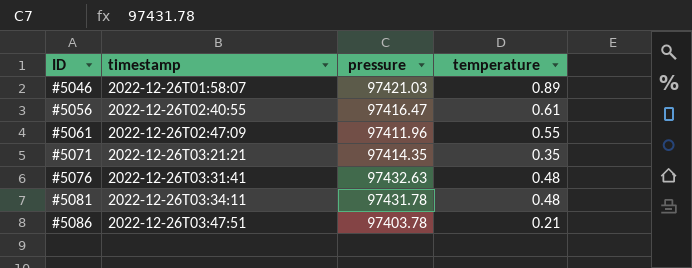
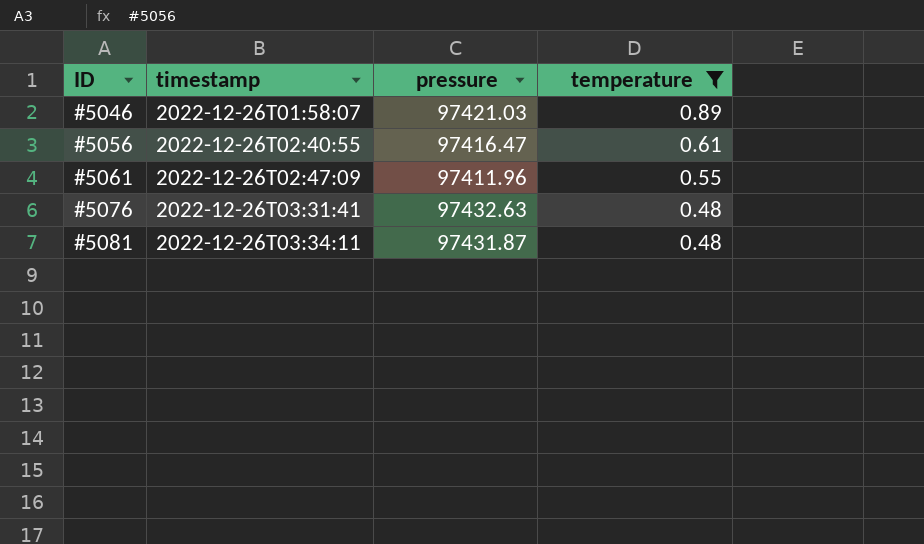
filter: none -> temperature >= 0.48
#5081 | pressure: 97431.78 -> 97431.87

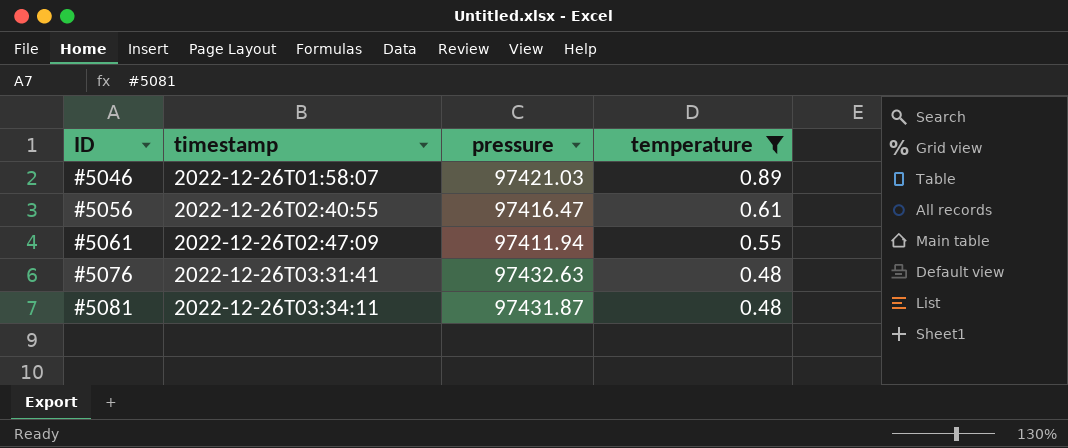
#5061 | pressure: 97411.96 -> 97411.94

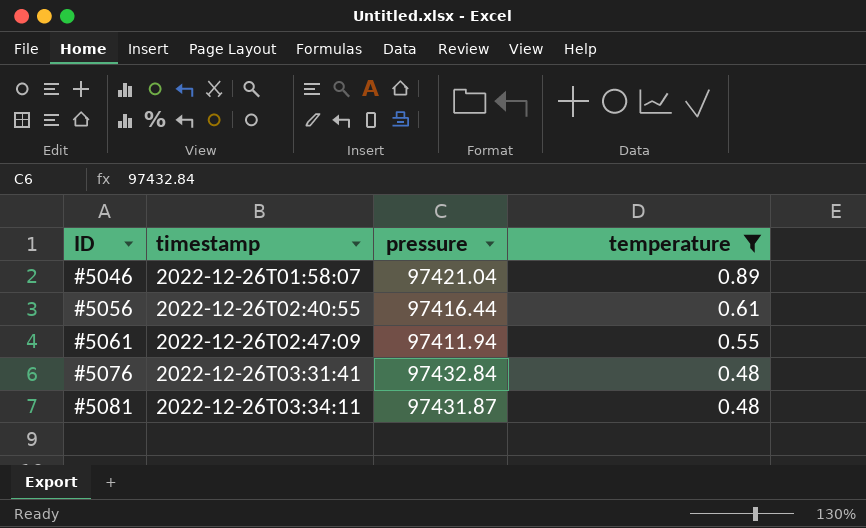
#5046 | pressure: 97421.03 -> 97421.04
#5056 | pressure: 97416.47 -> 97416.44
#5076 | pressure: 97432.63 -> 97432.84

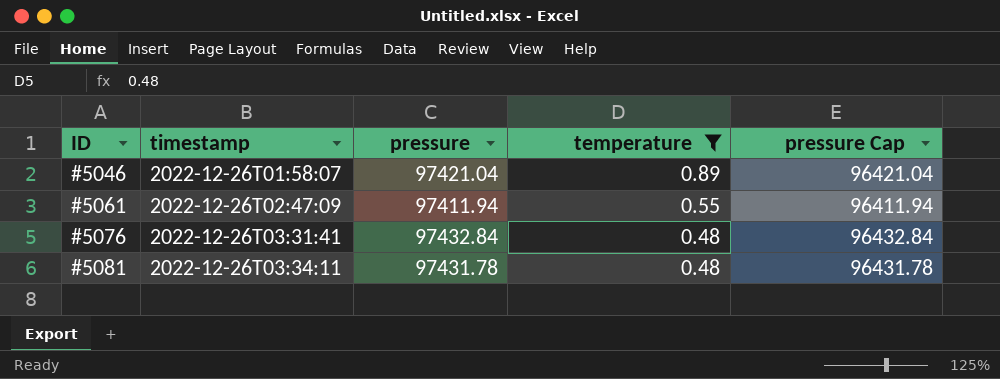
column pressure Cap | formula: none -> [pressure] - 1000
row #5056: 2022-12-26T02:40:55 | 97416.44 | 0.61 -> none
#5081 | pressure: 97431.87 -> 97431.78

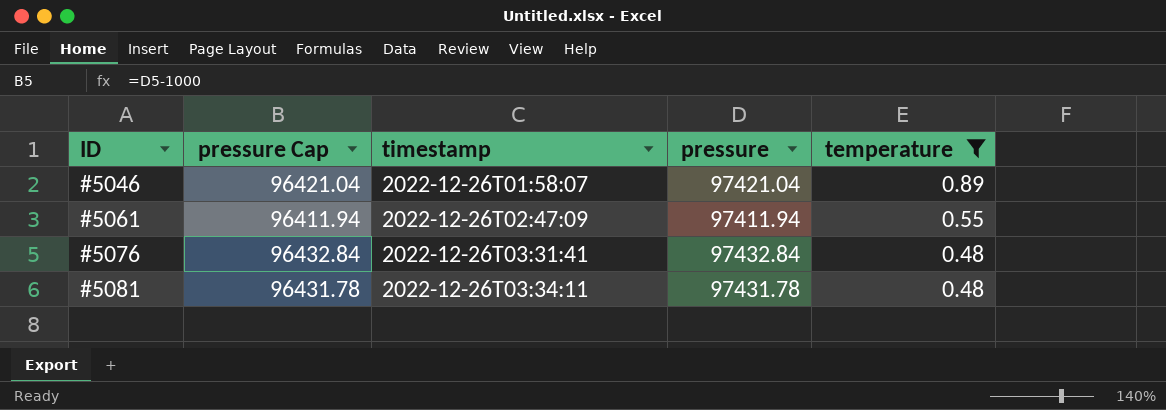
column pressure Cap | position: 5 -> 2

